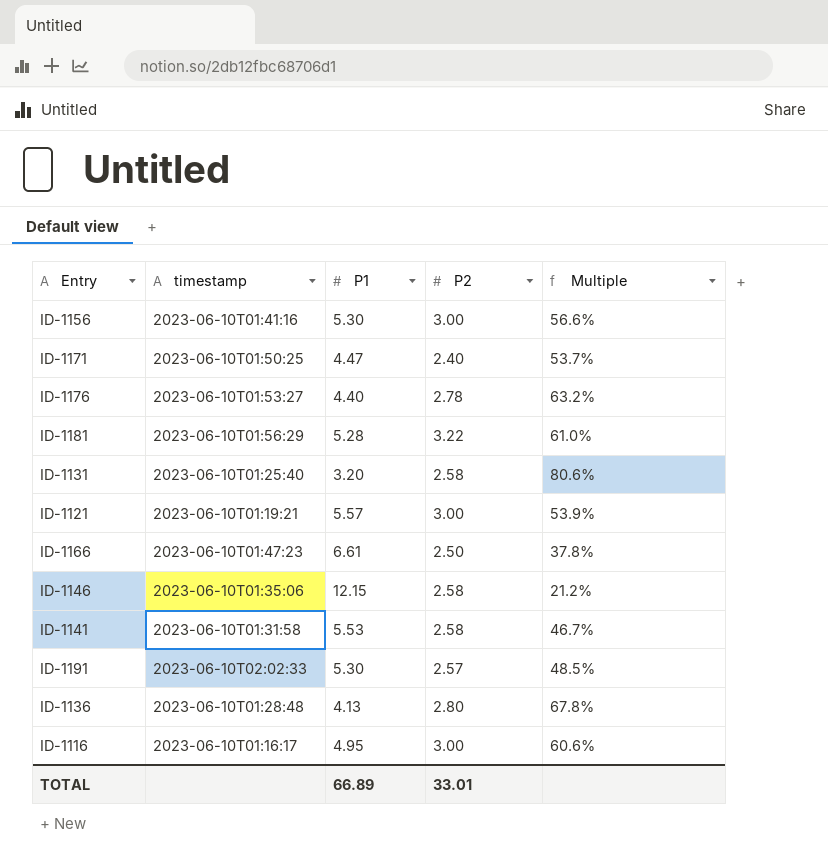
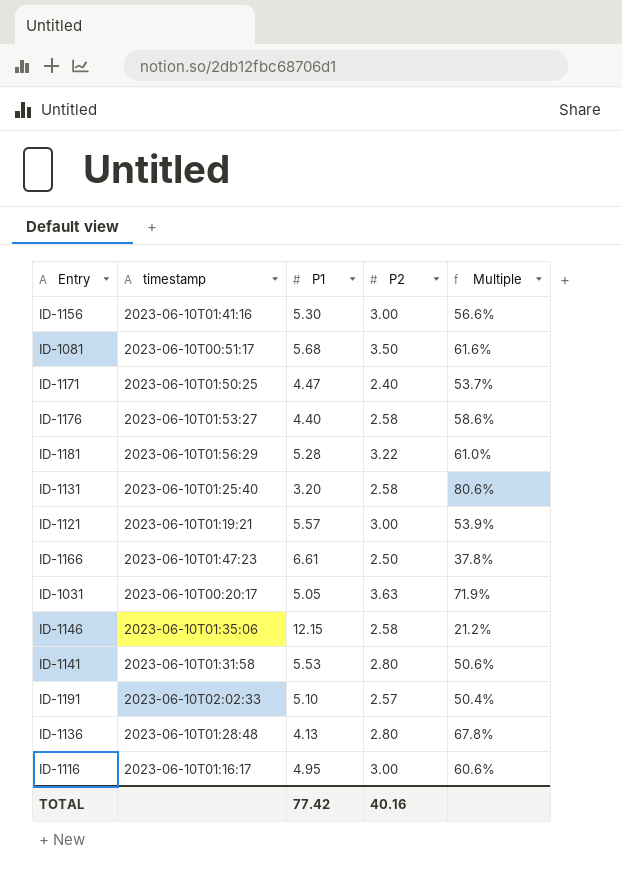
row ID-1081: none -> 2023-06-10T00:51:17 | 5.68 | 3.50 | 61.6%
ID-1176 | P2: 2.78 -> 2.58
ID-1176 | Multiple: 63.2% -> 58.6%
row ID-1031: none -> 2023-06-10T00:20:17 | 5.05 | 3.63 | 71.9%
ID-1141 | P2: 2.58 -> 2.80
ID-1141 | Multiple: 46.7% -> 50.6%
ID-1191 | P1: 5.30 -> 5.10
ID-1191 | Multiple: 48.5% -> 50.4%
TOTAL | P1: 66.89 -> 77.42
TOTAL | P2: 33.01 -> 40.16

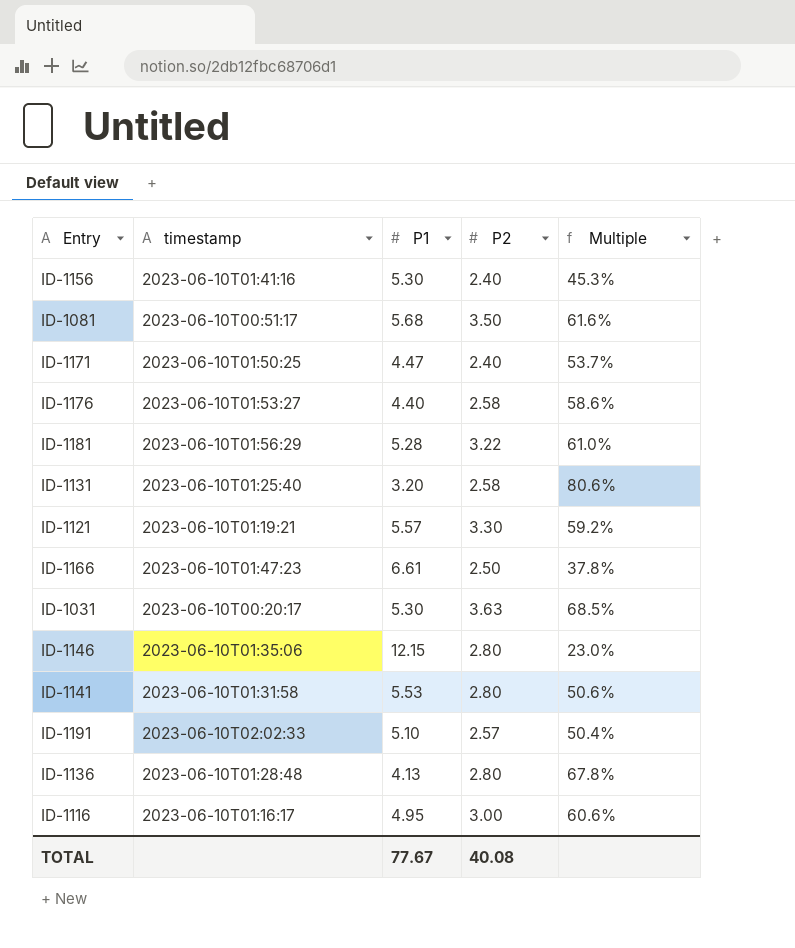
ID-1156 | P2: 3.00 -> 2.40
ID-1156 | Multiple: 56.6% -> 45.3%
ID-1121 | P2: 3.00 -> 3.30
ID-1121 | Multiple: 53.9% -> 59.2%
ID-1031 | P1: 5.05 -> 5.30
ID-1031 | Multiple: 71.9% -> 68.5%
ID-1146 | P2: 2.58 -> 2.80
ID-1146 | Multiple: 21.2% -> 23.0%
TOTAL | P1: 77.42 -> 77.67
TOTAL | P2: 40.16 -> 40.08

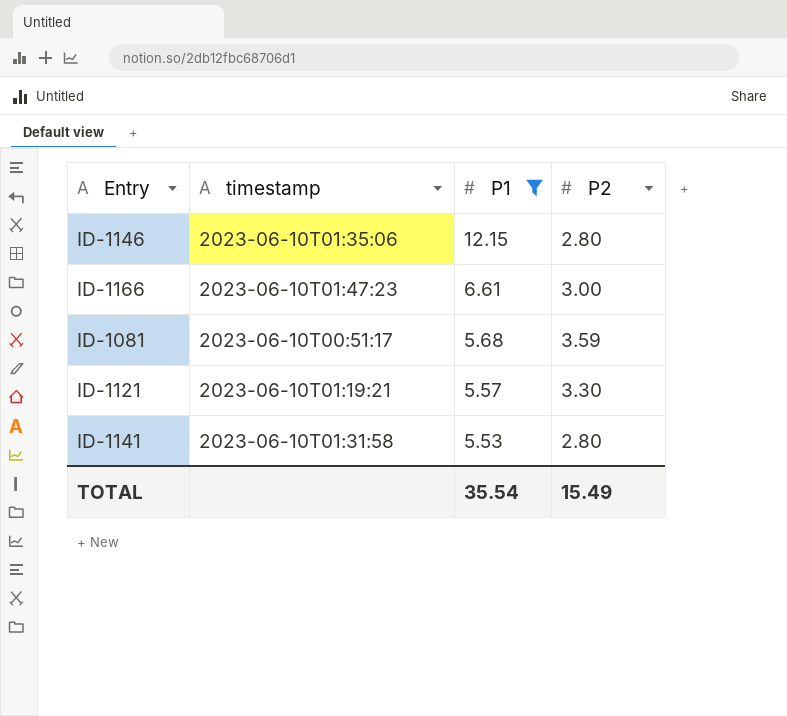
filter: none -> P1 >= 5.53
row order: none -> P1 descending
column Multiple | formula: [P2] / [P1] -> none
ID-1166 | P2: 2.50 -> 3.00
ID-1081 | P2: 3.50 -> 3.59
TOTAL | P1: 77.67 -> 35.54
TOTAL | P2: 40.08 -> 15.49

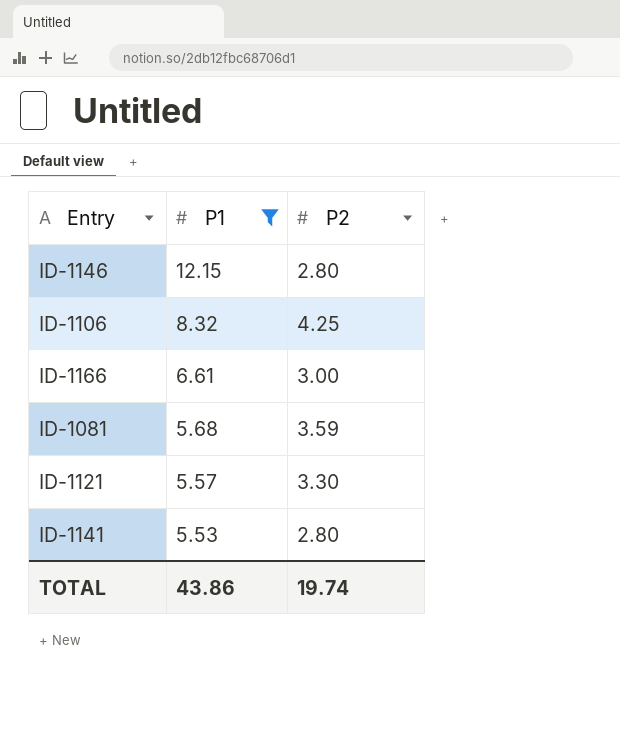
column timestamp | position: 2 -> none
row ID-1106: none -> 8.32 | 4.25
TOTAL | P1: 35.54 -> 43.86
TOTAL | P2: 15.49 -> 19.74

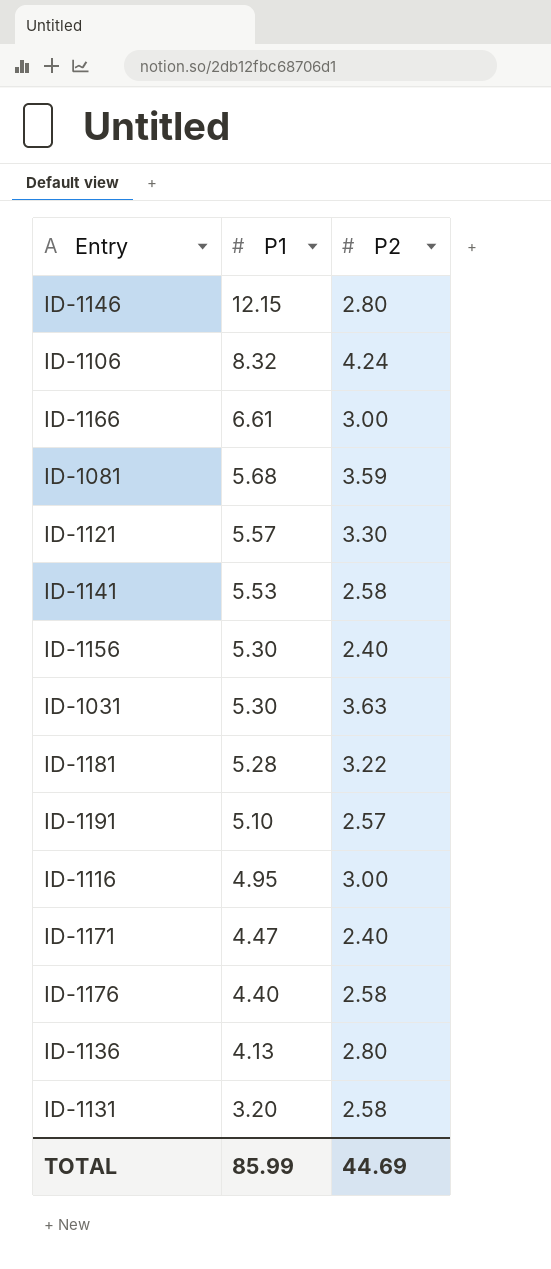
filter: P1 >= 5.53 -> none
ID-1106 | P2: 4.25 -> 4.24
ID-1141 | P2: 2.80 -> 2.58
TOTAL | P1: 43.86 -> 85.99
TOTAL | P2: 19.74 -> 44.69

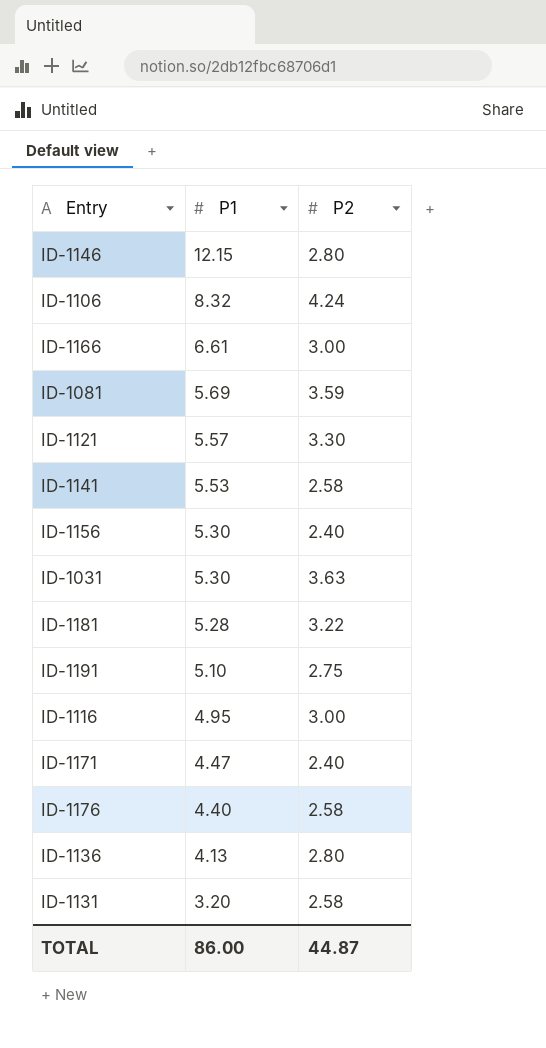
ID-1081 | P1: 5.68 -> 5.69
ID-1191 | P2: 2.57 -> 2.75
TOTAL | P1: 85.99 -> 86.00
TOTAL | P2: 44.69 -> 44.87

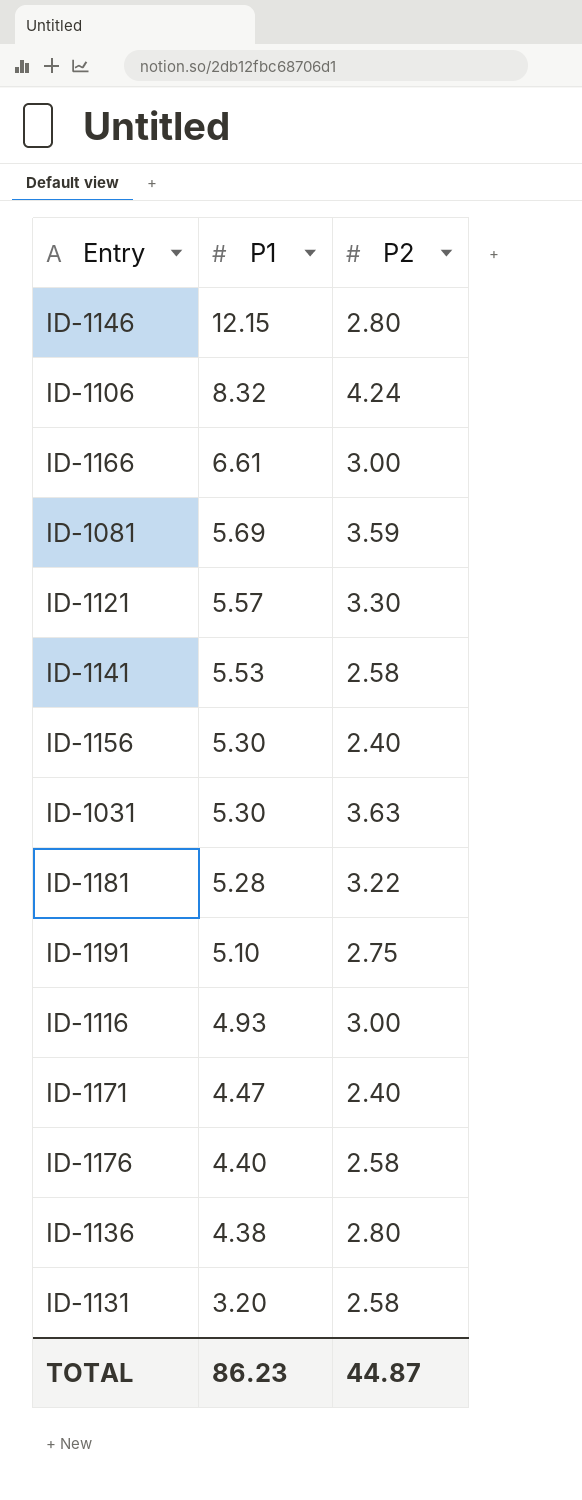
ID-1116 | P1: 4.95 -> 4.93
ID-1136 | P1: 4.13 -> 4.38
TOTAL | P1: 86.00 -> 86.23

